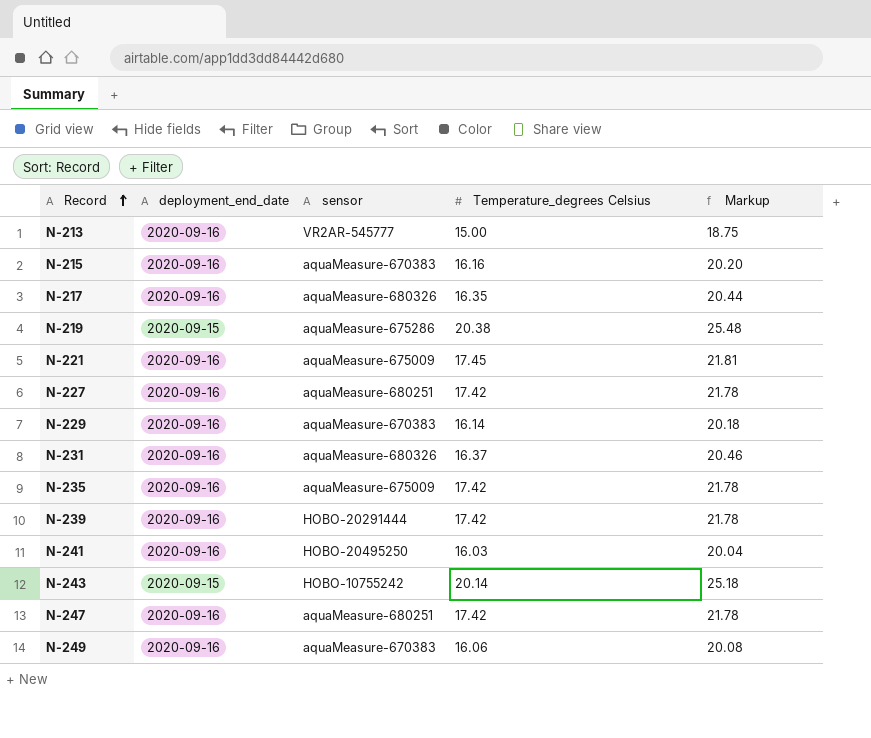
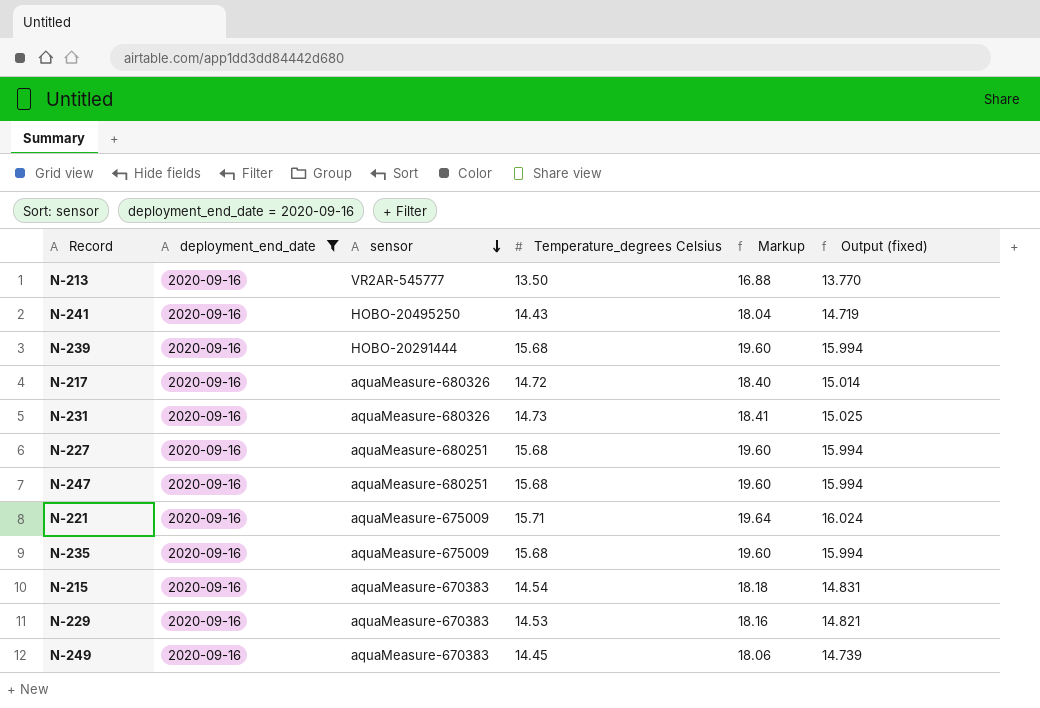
filter: none -> deployment_end_date = 2020-09-16
row order: Record ascending -> sensor descending
column Output (fixed) | formula: none -> [Temperature_degrees Celsius] * 1.02
N-213 | Temperature_degrees Celsius: 15.00 -> 13.50
N-213 | Markup: 18.75 -> 16.88
N-241 | Temperature_degrees Celsius: 16.03 -> 14.43
N-241 | Markup: 20.04 -> 18.04
N-239 | Temperature_degrees Celsius: 17.42 -> 15.68
N-239 | Markup: 21.78 -> 19.60
N-217 | Temperature_degrees Celsius: 16.35 -> 14.72
N-217 | Markup: 20.44 -> 18.40
N-231 | Temperature_degrees Celsius: 16.37 -> 14.73
N-231 | Markup: 20.46 -> 18.41
N-227 | Temperature_degrees Celsius: 17.42 -> 15.68
N-227 | Markup: 21.78 -> 19.60
N-247 | Temperature_degrees Celsius: 17.42 -> 15.68
N-247 | Markup: 21.78 -> 19.60
N-221 | Temperature_degrees Celsius: 17.45 -> 15.71
N-221 | Markup: 21.81 -> 19.64
N-235 | Temperature_degrees Celsius: 17.42 -> 15.68
N-235 | Markup: 21.78 -> 19.60
N-215 | Temperature_degrees Celsius: 16.16 -> 14.54
N-215 | Markup: 20.20 -> 18.18
N-229 | Temperature_degrees Celsius: 16.14 -> 14.53
N-229 | Markup: 20.18 -> 18.16
N-249 | Temperature_degrees Celsius: 16.06 -> 14.45
N-249 | Markup: 20.08 -> 18.06

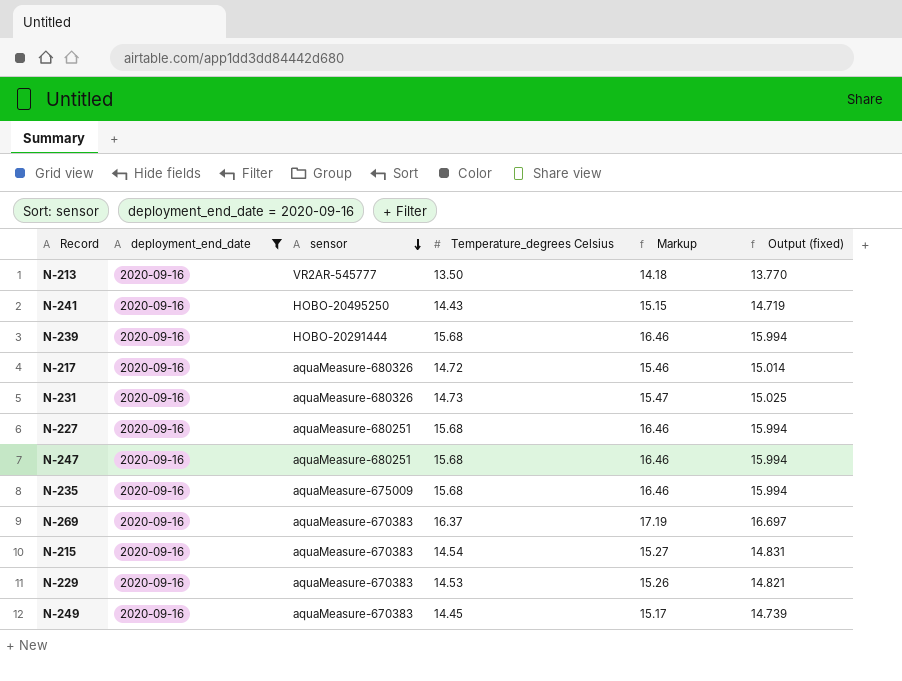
column Markup | formula: [Temperature_degrees Celsius] * 1.25 -> [Temperature_degrees Celsius] * 1.05
row N-221: 2020-09-16 | aquaMeasure-675009 | 15.71 | 19.64 | 16.024 -> none
row N-269: none -> 2020-09-16 | aquaMeasure-670383 | 16.37 | 17.19 | 16.697

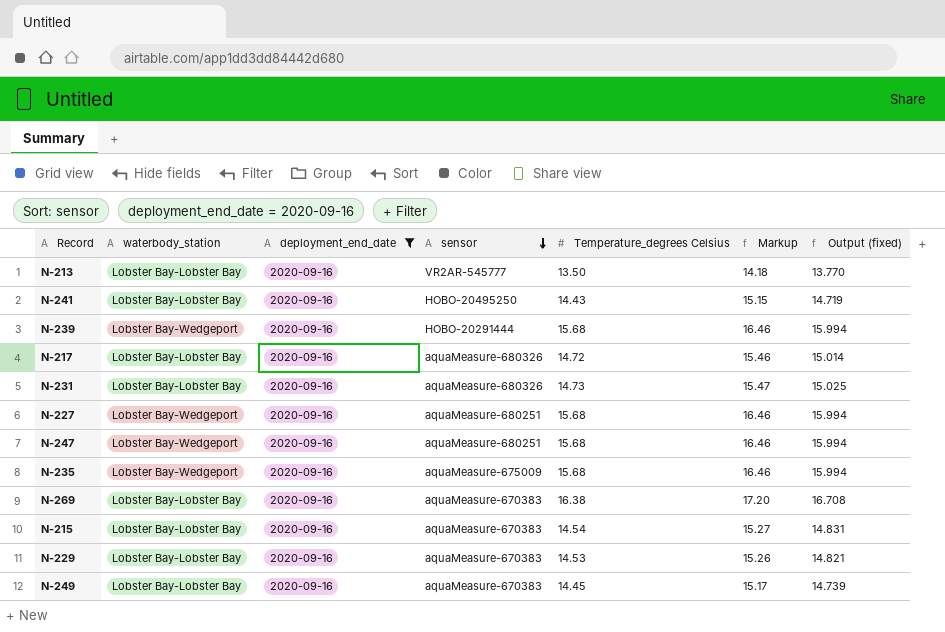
column waterbody_station | position: none -> 2
N-269 | Temperature_degrees Celsius: 16.37 -> 16.38
N-269 | Markup: 17.19 -> 17.20
N-269 | Output (fixed): 16.697 -> 16.708

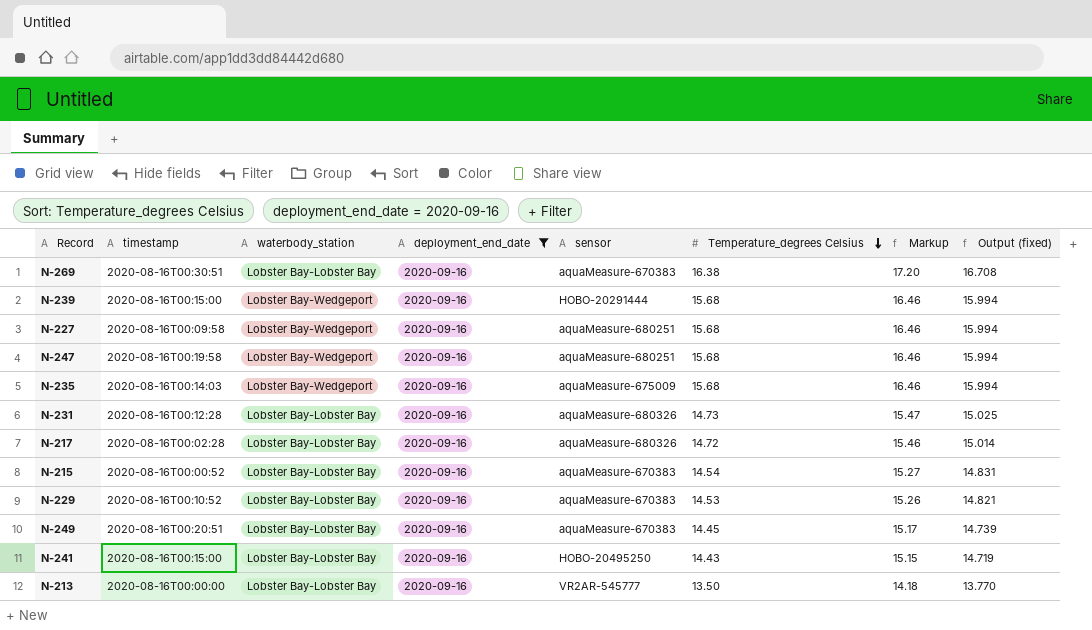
row order: sensor descending -> Temperature_degrees Celsius descending
column timestamp | position: none -> 2

